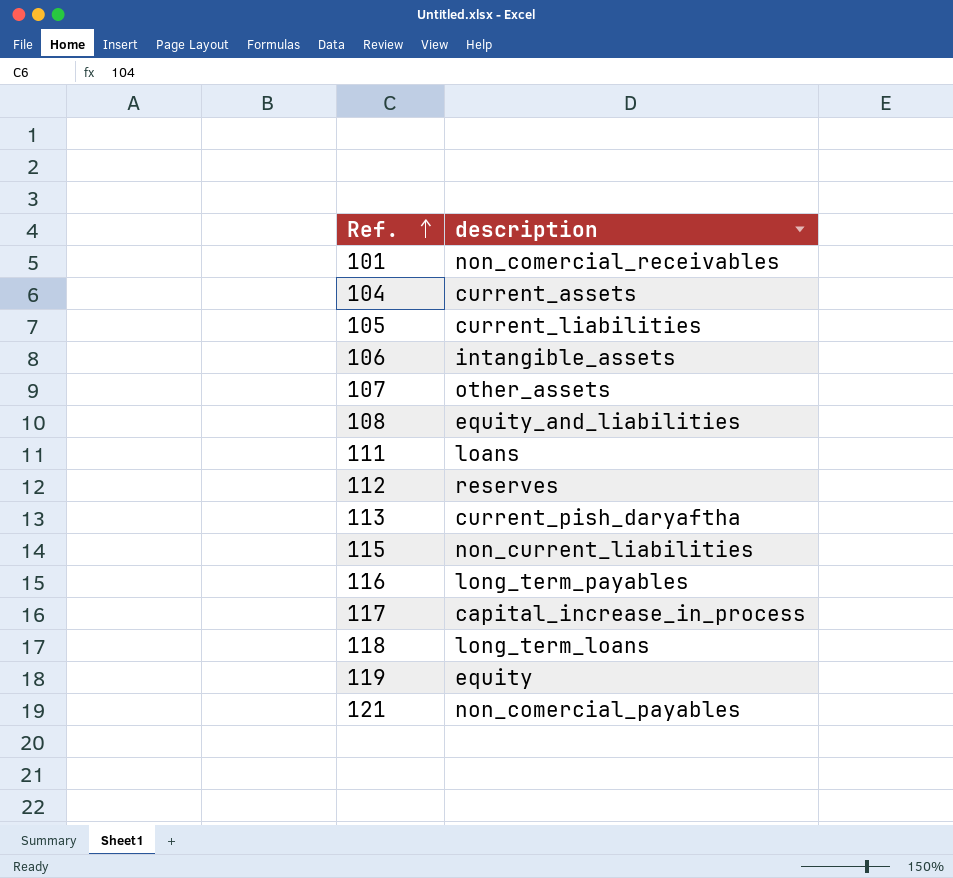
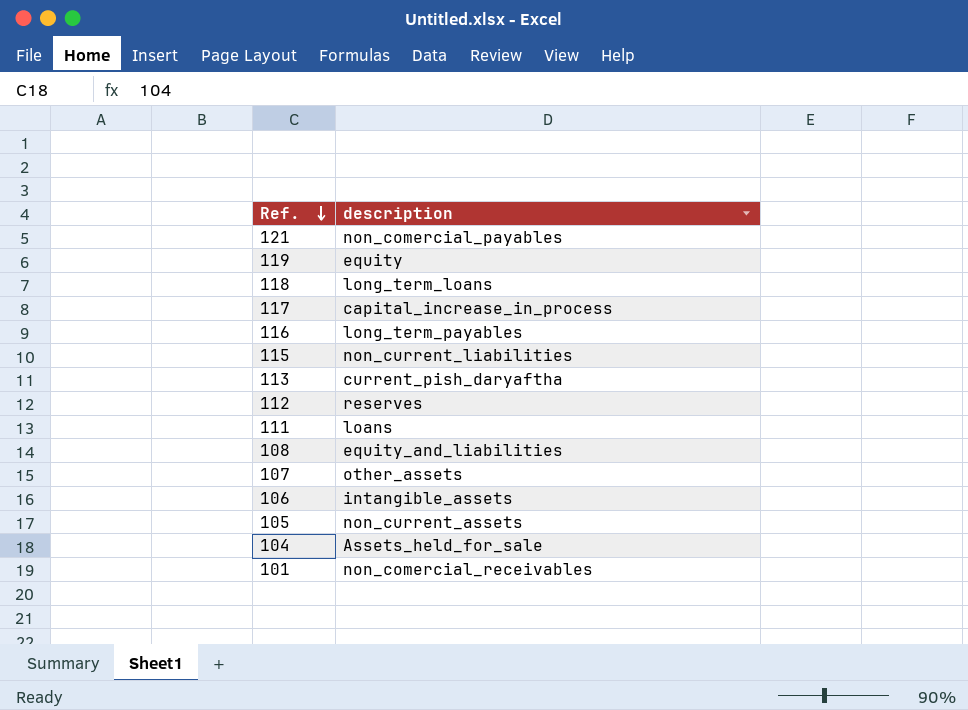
row order: Ref. ascending -> Ref. descending
105 | description: current_liabilities -> non_current_assets
104 | description: current_assets -> Assets_held_for_sale

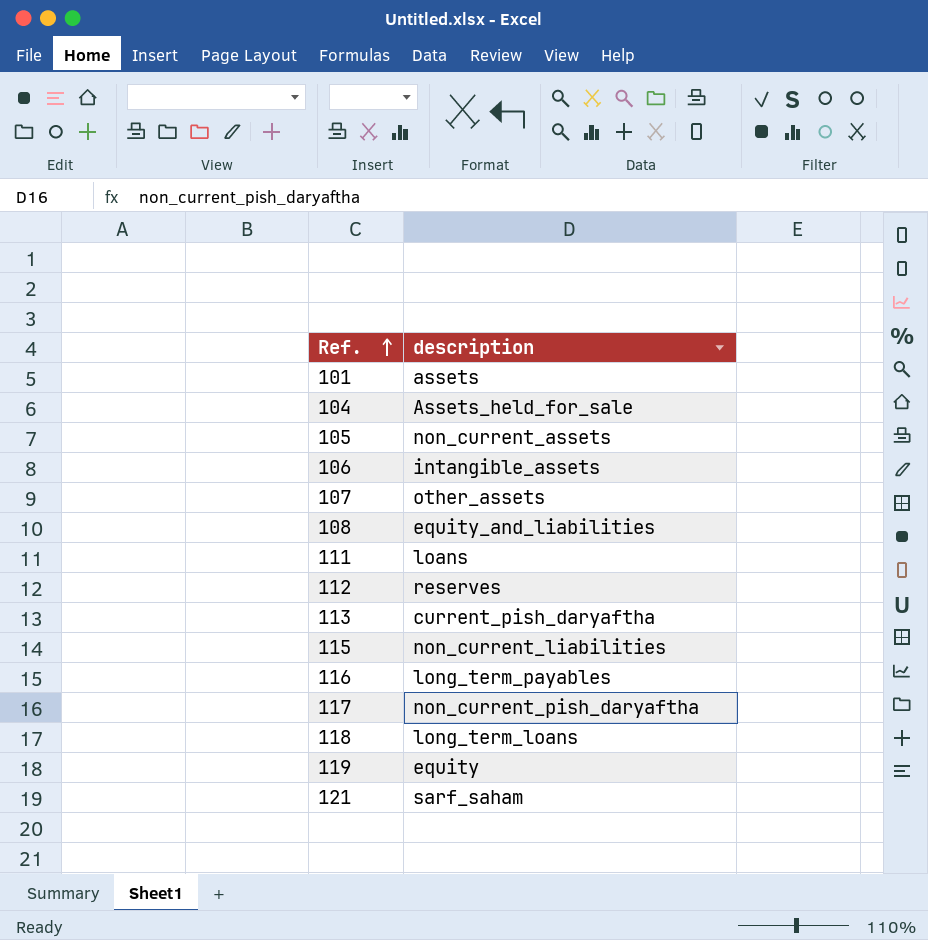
row order: Ref. descending -> Ref. ascending
101 | description: non_comercial_receivables -> assets
117 | description: capital_increase_in_process -> non_current_pish_daryaftha
121 | description: non_comercial_payables -> sarf_saham

